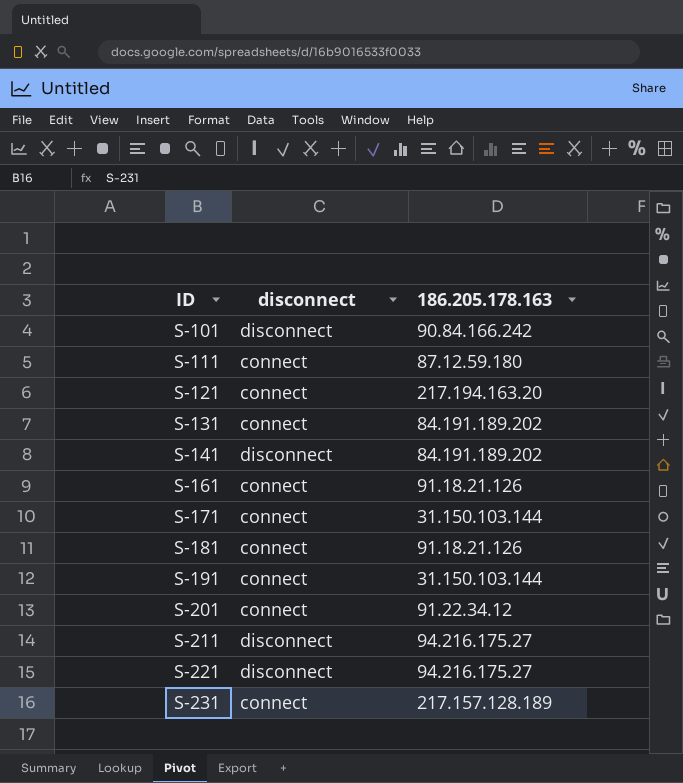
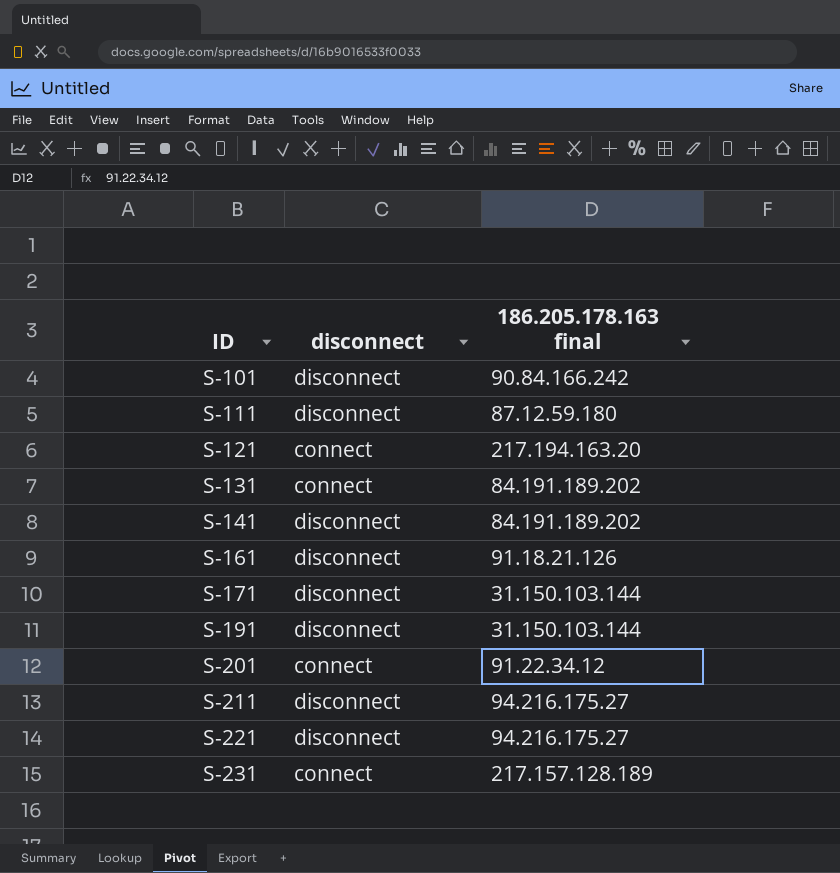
column name: 186.205.178.163 -> 186.205.178.163 final
row S-181: connect | 91.18.21.126 -> none
S-111 | disconnect: connect -> disconnect
S-161 | disconnect: connect -> disconnect
S-171 | disconnect: connect -> disconnect
S-191 | disconnect: connect -> disconnect

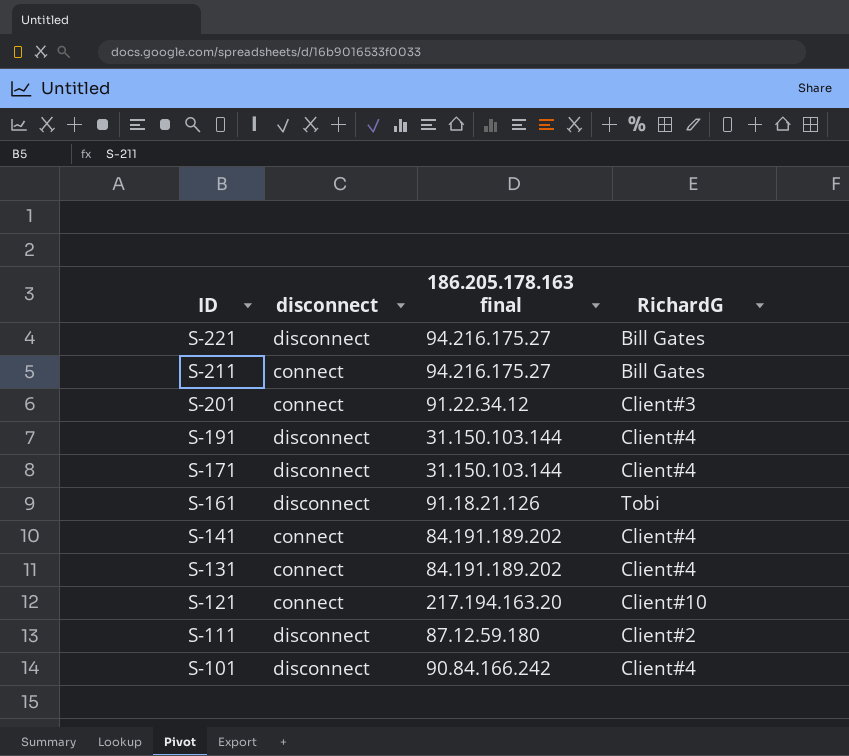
row order: ID ascending -> ID descending
column RichardG | position: none -> 4
row S-231: connect | 217.157.128.189 -> none
S-211 | disconnect: disconnect -> connect
S-141 | disconnect: disconnect -> connect

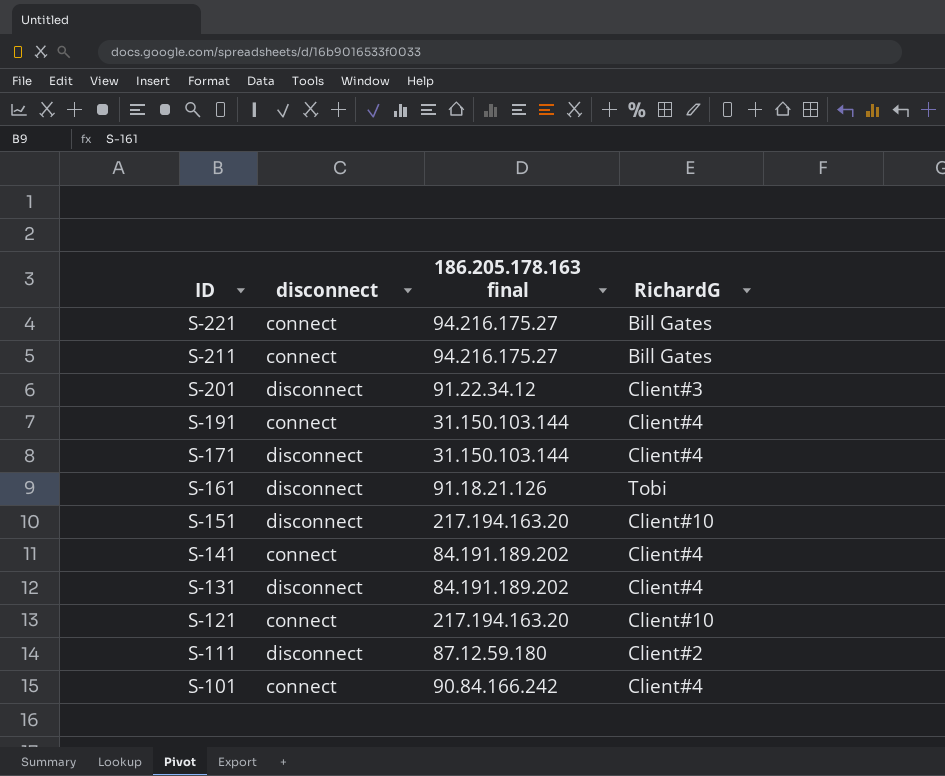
S-221 | disconnect: disconnect -> connect
S-201 | disconnect: connect -> disconnect
S-191 | disconnect: disconnect -> connect
row S-151: none -> disconnect | 217.194.163.20 | Client#10
S-131 | disconnect: connect -> disconnect
S-101 | disconnect: disconnect -> connect

